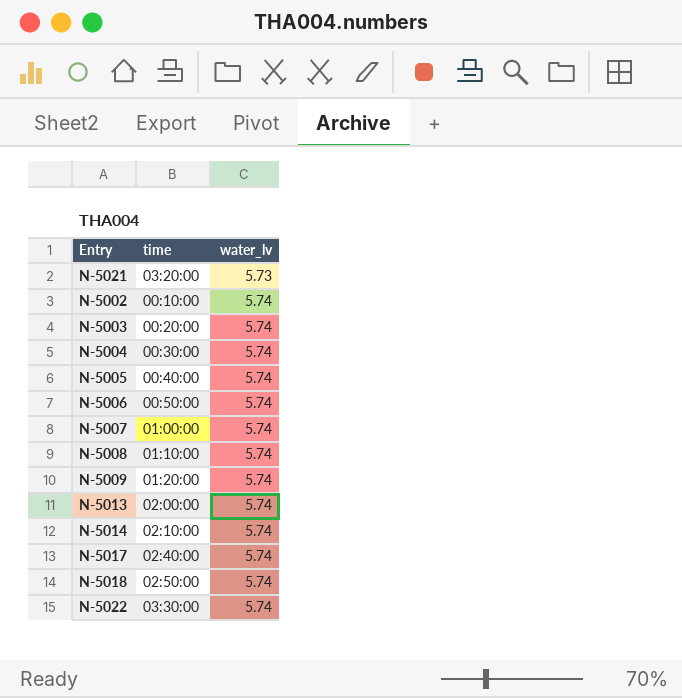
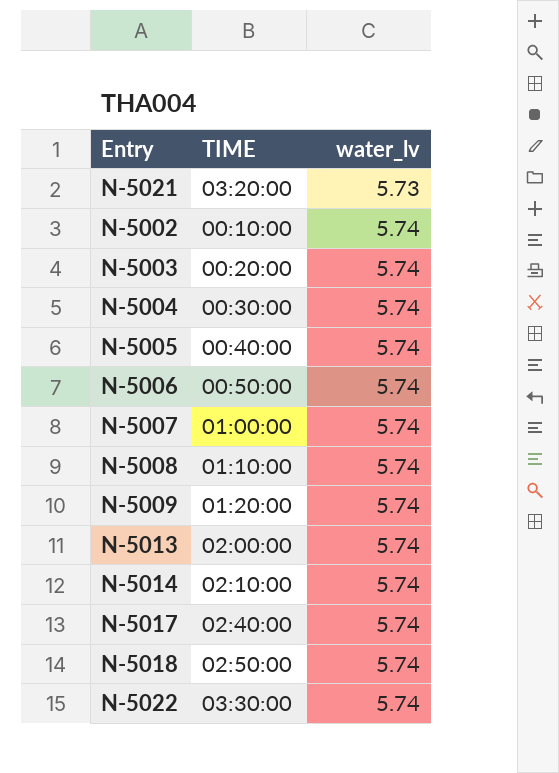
column name: time -> TIME

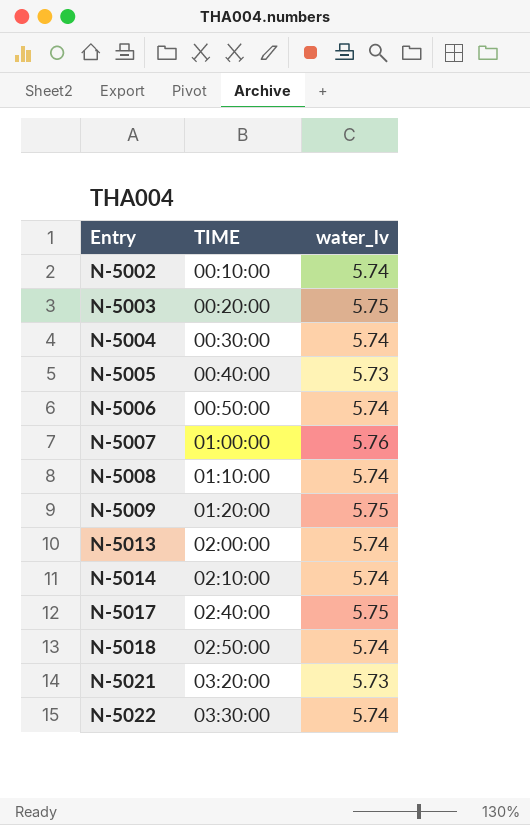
row order: water_lv ascending -> Entry ascending
N-5003 | water_lv: 5.74 -> 5.75
N-5005 | water_lv: 5.74 -> 5.73
N-5007 | water_lv: 5.74 -> 5.76
N-5009 | water_lv: 5.74 -> 5.75
N-5017 | water_lv: 5.74 -> 5.75

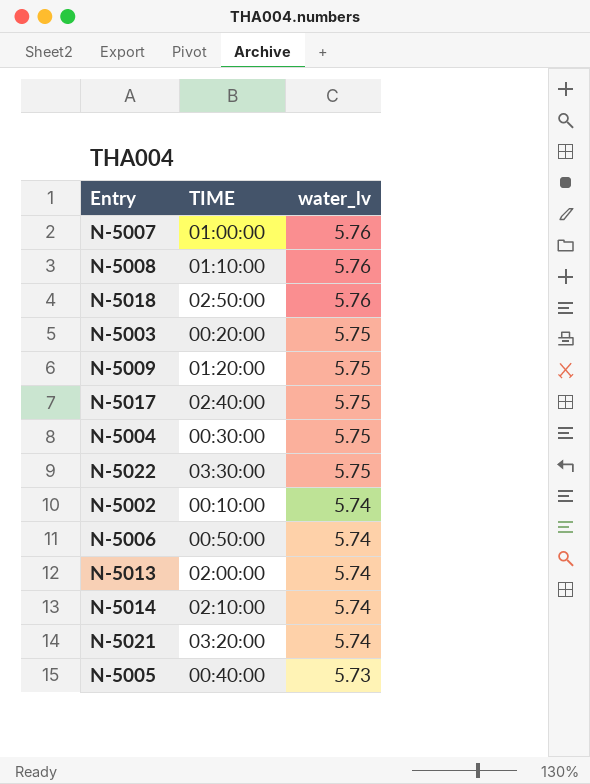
row order: Entry ascending -> water_lv descending
N-5008 | water_lv: 5.74 -> 5.76
N-5018 | water_lv: 5.74 -> 5.76
N-5004 | water_lv: 5.74 -> 5.75
N-5022 | water_lv: 5.74 -> 5.75
N-5021 | water_lv: 5.73 -> 5.74

